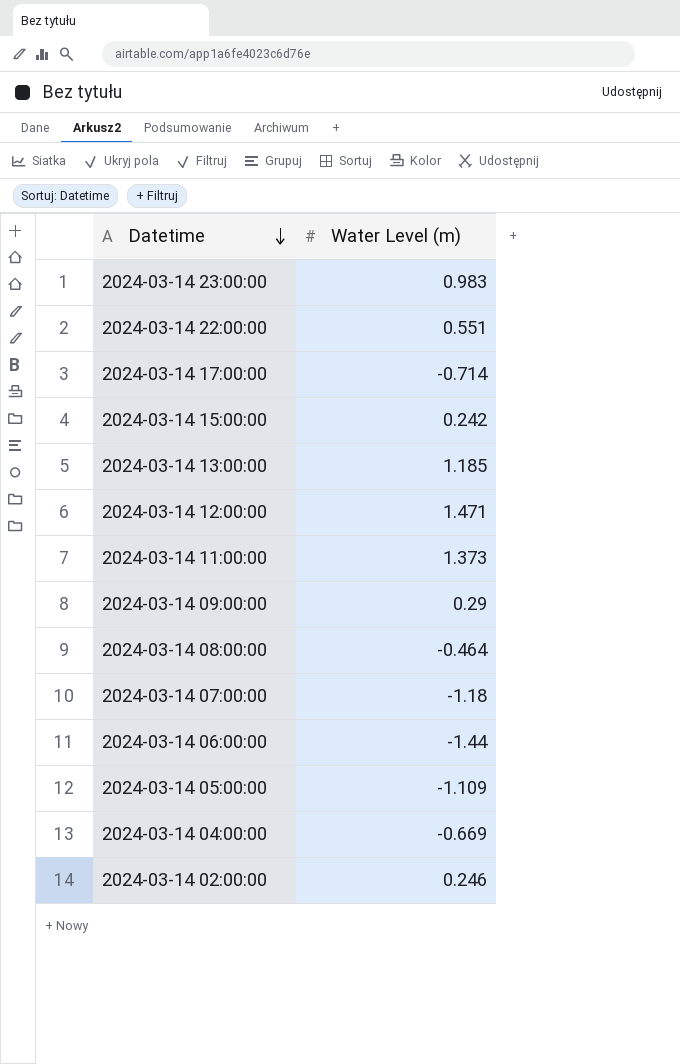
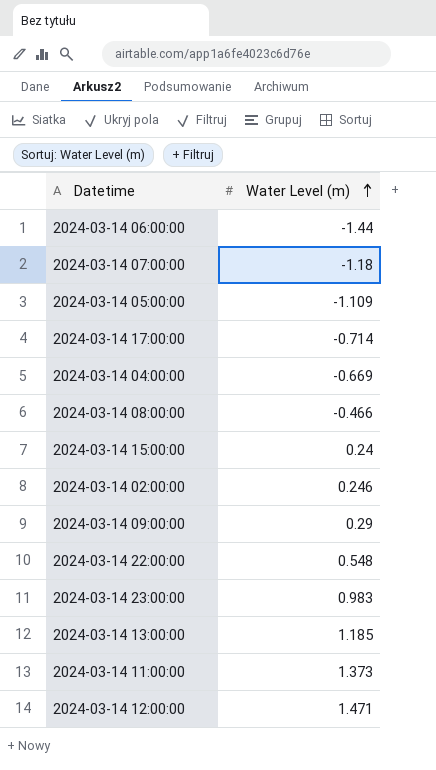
row order: Datetime descending -> Water Level (m) ascending
2024-03-14 08:00:00 | Water Level (m): -0.464 -> -0.466
2024-03-14 15:00:00 | Water Level (m): 0.242 -> 0.24
2024-03-14 22:00:00 | Water Level (m): 0.551 -> 0.548

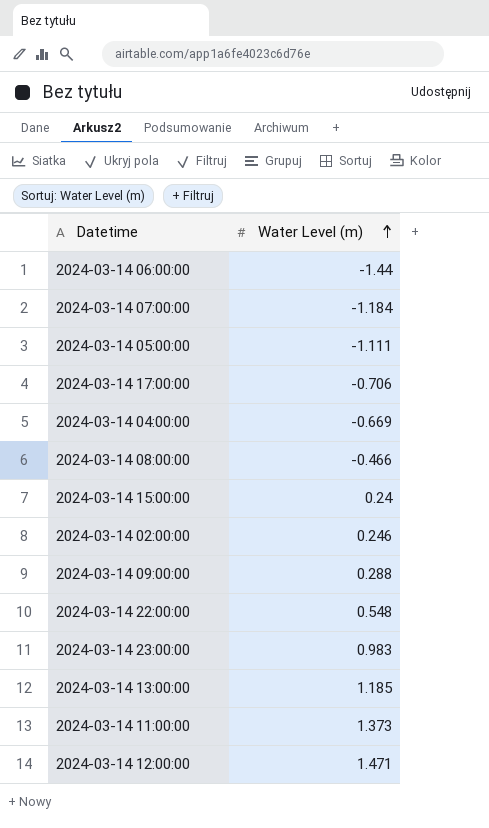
2024-03-14 07:00:00 | Water Level (m): -1.18 -> -1.184
2024-03-14 05:00:00 | Water Level (m): -1.109 -> -1.111
2024-03-14 17:00:00 | Water Level (m): -0.714 -> -0.706
2024-03-14 09:00:00 | Water Level (m): 0.29 -> 0.288

